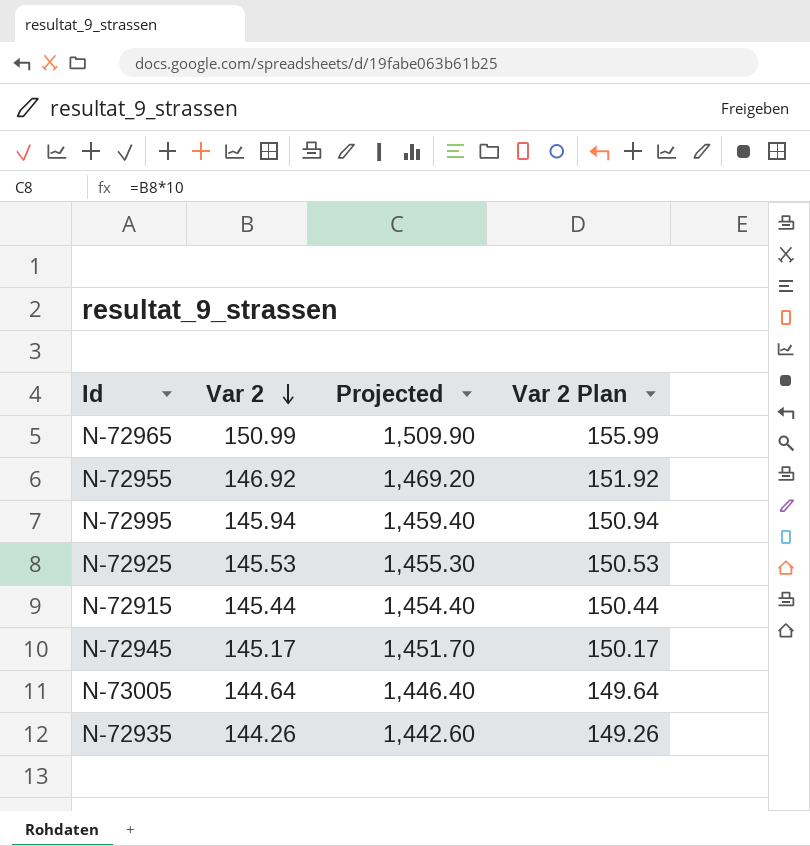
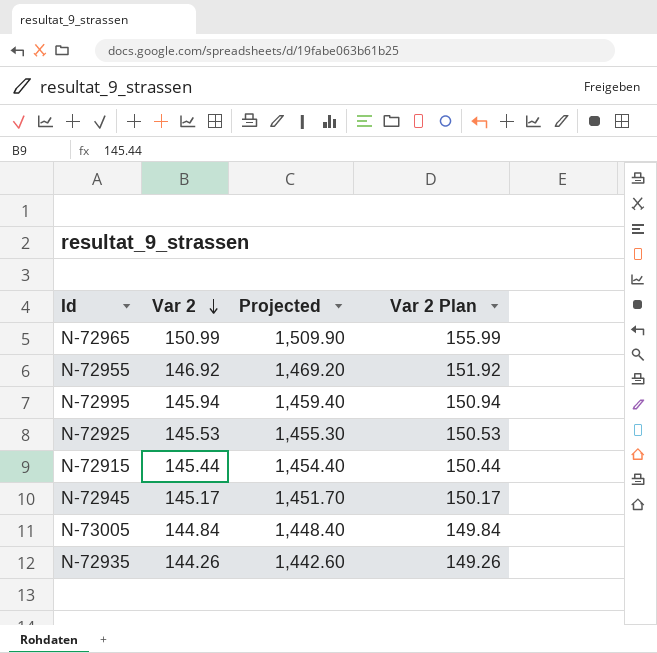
N-73005 | Var 2: 144.64 -> 144.84
N-73005 | Projected: 1,446.40 -> 1,448.40
N-73005 | Var 2 Plan: 149.64 -> 149.84

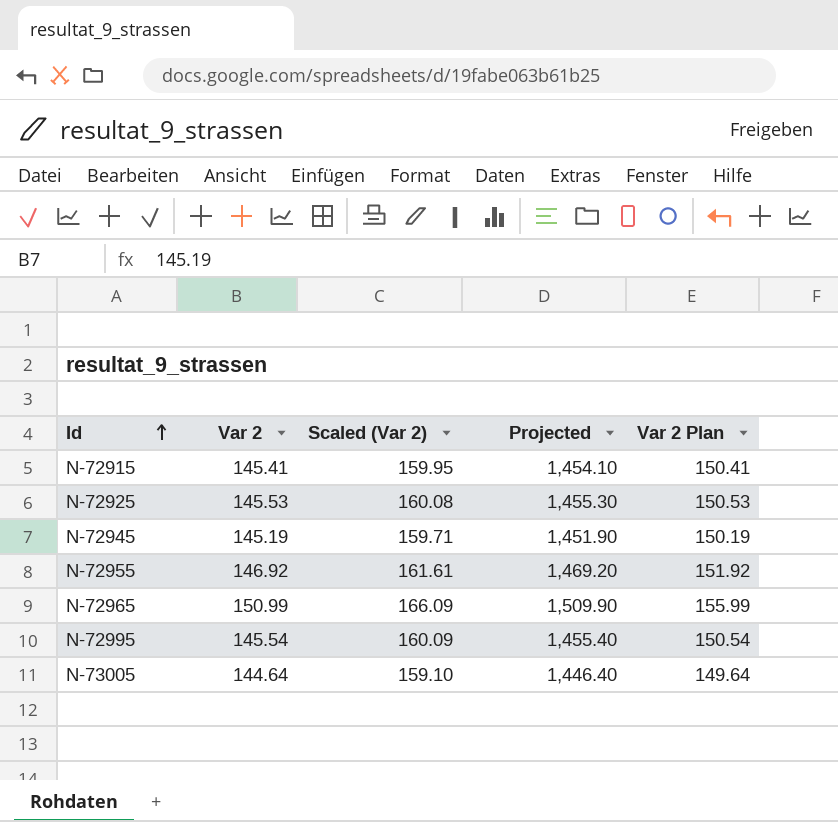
row order: Var 2 descending -> Id ascending
column Scaled (Var 2) | formula: none -> [Var 2] * 1.1
row N-72935: 144.26 | 1,442.60 | 149.26 -> none
N-72915 | Var 2: 145.44 -> 145.41
N-72915 | Projected: 1,454.40 -> 1,454.10
N-72915 | Var 2 Plan: 150.44 -> 150.41
N-72945 | Var 2: 145.17 -> 145.19
N-72945 | Projected: 1,451.70 -> 1,451.90
N-72945 | Var 2 Plan: 150.17 -> 150.19
N-72995 | Var 2: 145.94 -> 145.54
N-72995 | Projected: 1,459.40 -> 1,455.40
N-72995 | Var 2 Plan: 150.94 -> 150.54
N-73005 | Var 2: 144.84 -> 144.64
N-73005 | Projected: 1,448.40 -> 1,446.40
N-73005 | Var 2 Plan: 149.84 -> 149.64

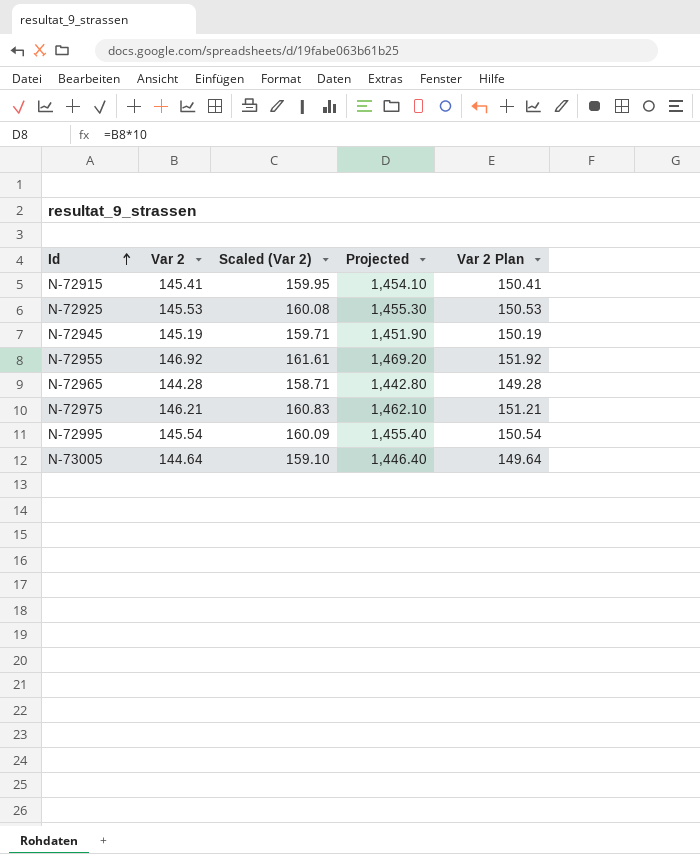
N-72965 | Var 2: 150.99 -> 144.28
N-72965 | Scaled (Var 2): 166.09 -> 158.71
N-72965 | Projected: 1,509.90 -> 1,442.80
N-72965 | Var 2 Plan: 155.99 -> 149.28
row N-72975: none -> 146.21 | 160.83 | 1,462.10 | 151.21

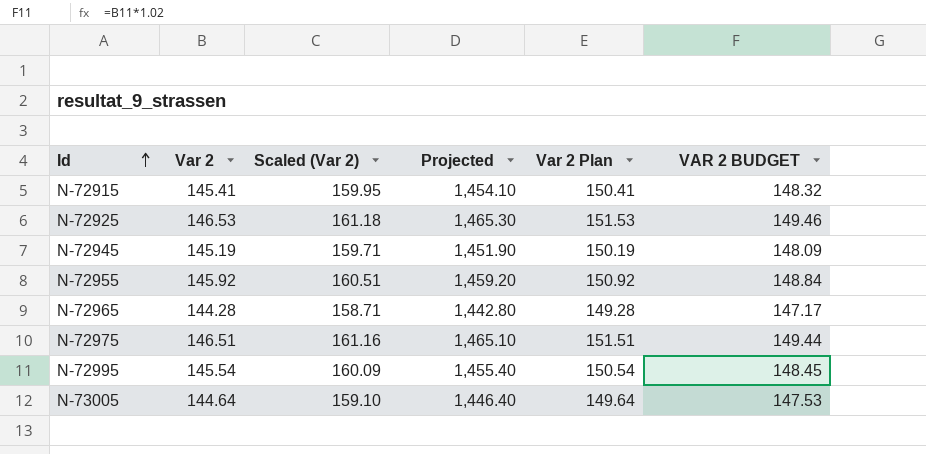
column VAR 2 BUDGET | formula: none -> [Var 2] * 1.02
N-72925 | Var 2: 145.53 -> 146.53
N-72925 | Scaled (Var 2): 160.08 -> 161.18
N-72925 | Projected: 1,455.30 -> 1,465.30
N-72925 | Var 2 Plan: 150.53 -> 151.53
N-72955 | Var 2: 146.92 -> 145.92
N-72955 | Scaled (Var 2): 161.61 -> 160.51
N-72955 | Projected: 1,469.20 -> 1,459.20
N-72955 | Var 2 Plan: 151.92 -> 150.92
N-72975 | Var 2: 146.21 -> 146.51
N-72975 | Scaled (Var 2): 160.83 -> 161.16
N-72975 | Projected: 1,462.10 -> 1,465.10
N-72975 | Var 2 Plan: 151.21 -> 151.51

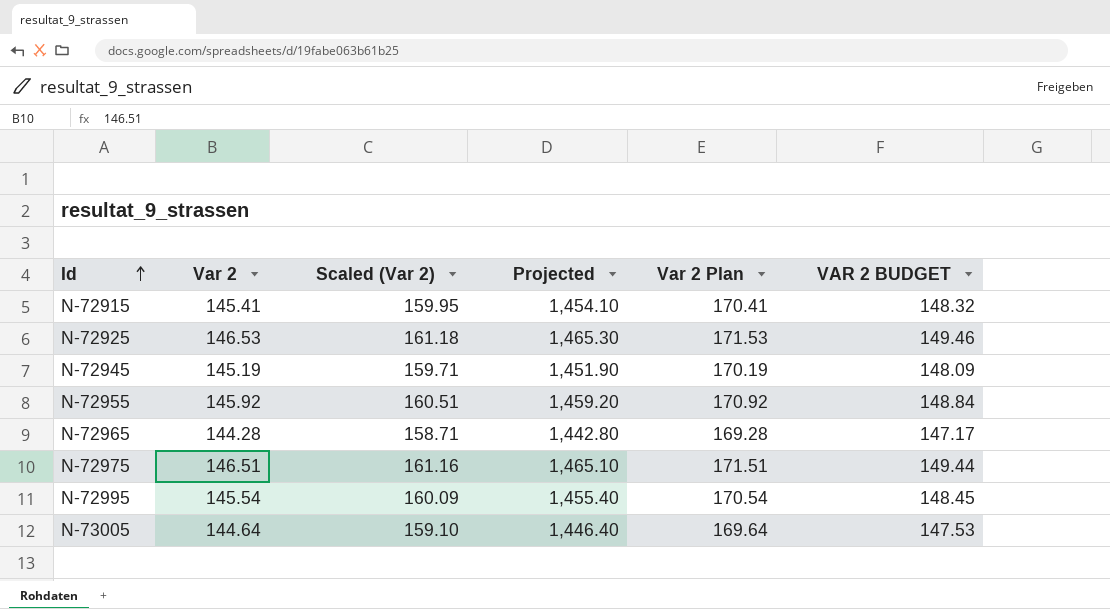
column Var 2 Plan | formula: [Var 2] + 5 -> [Var 2] + 25

